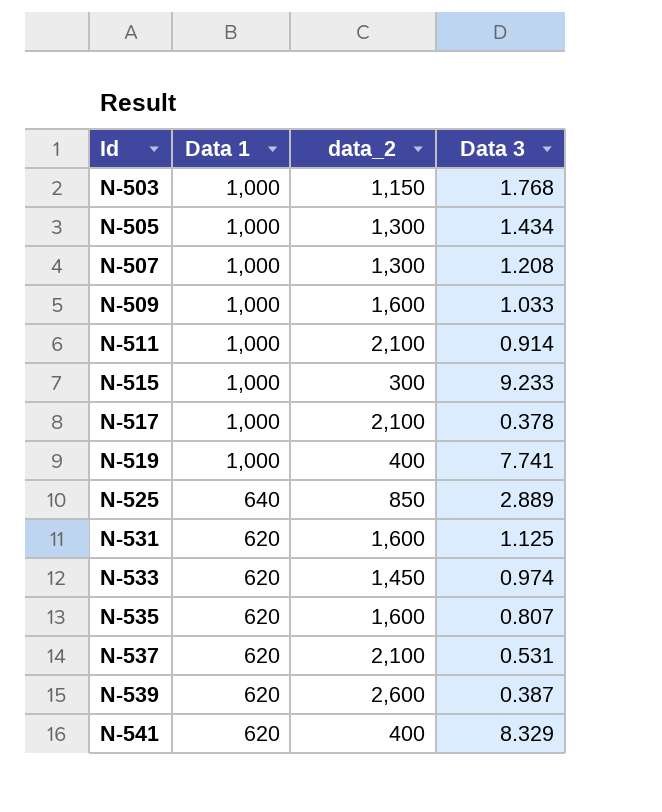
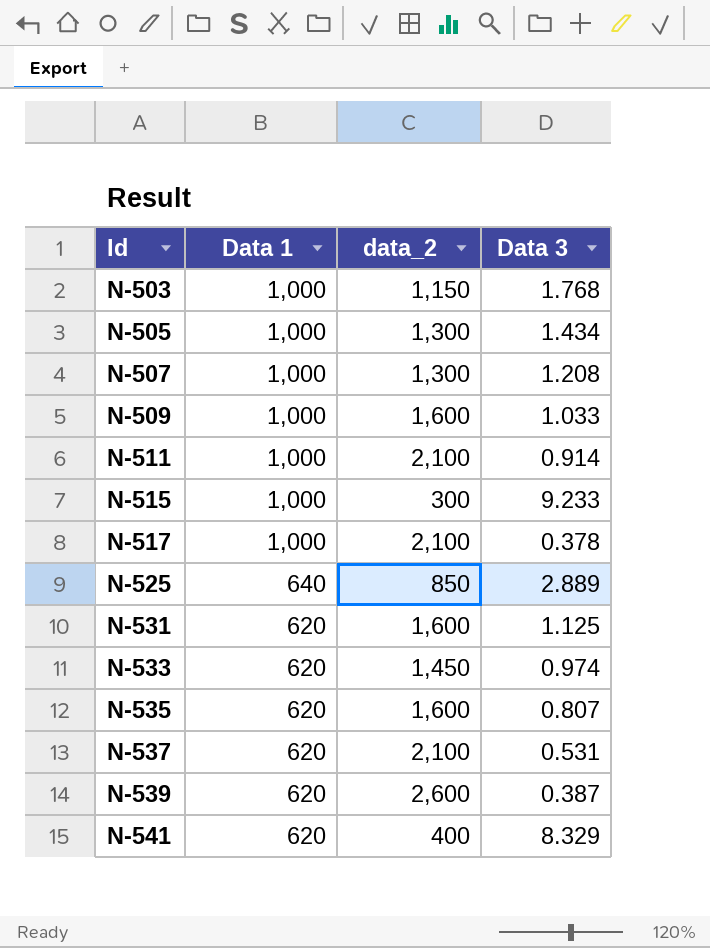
row N-519: 1,000 | 400 | 7.741 -> none

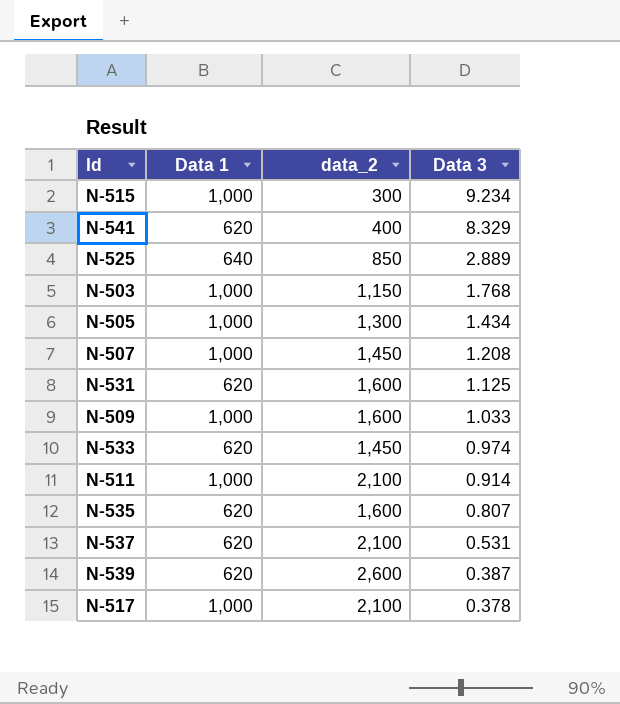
row order: Id ascending -> Data 3 descending
N-515 | Data 3: 9.233 -> 9.234
N-507 | data_2: 1,300 -> 1,450

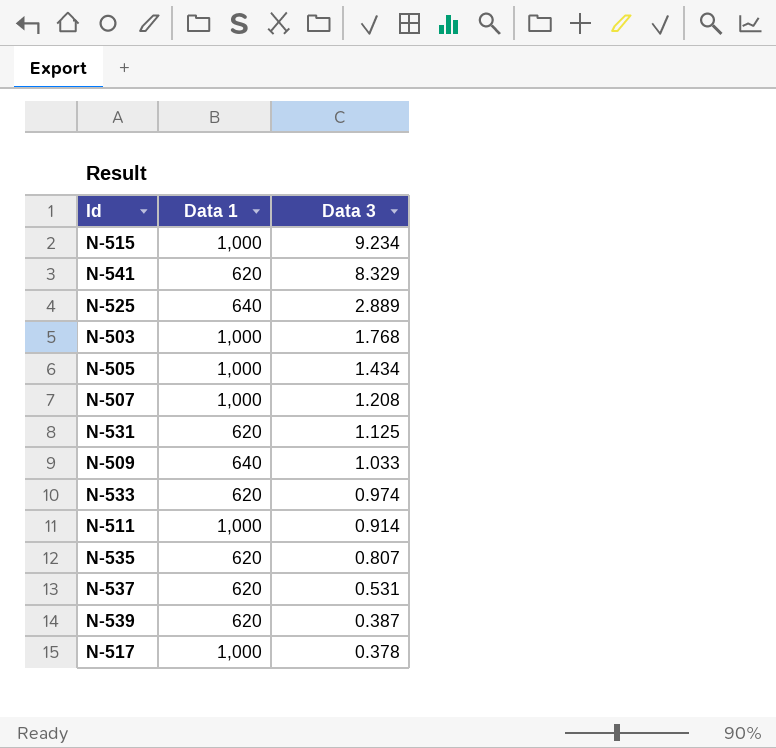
column data_2 | position: 3 -> none
N-509 | Data 1: 1,000 -> 640

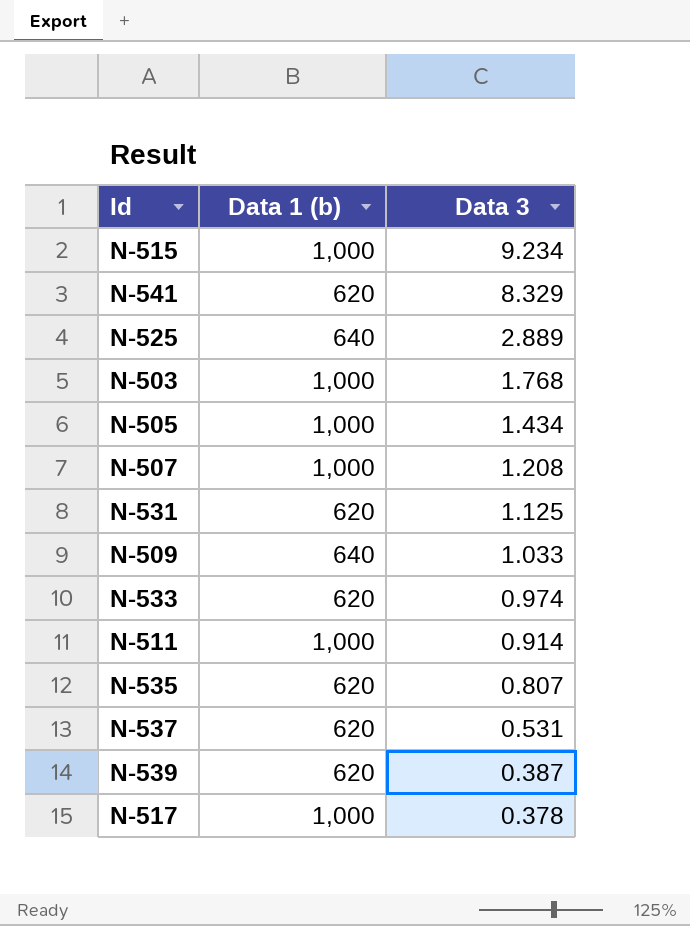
column name: Data 1 -> Data 1 (b)

